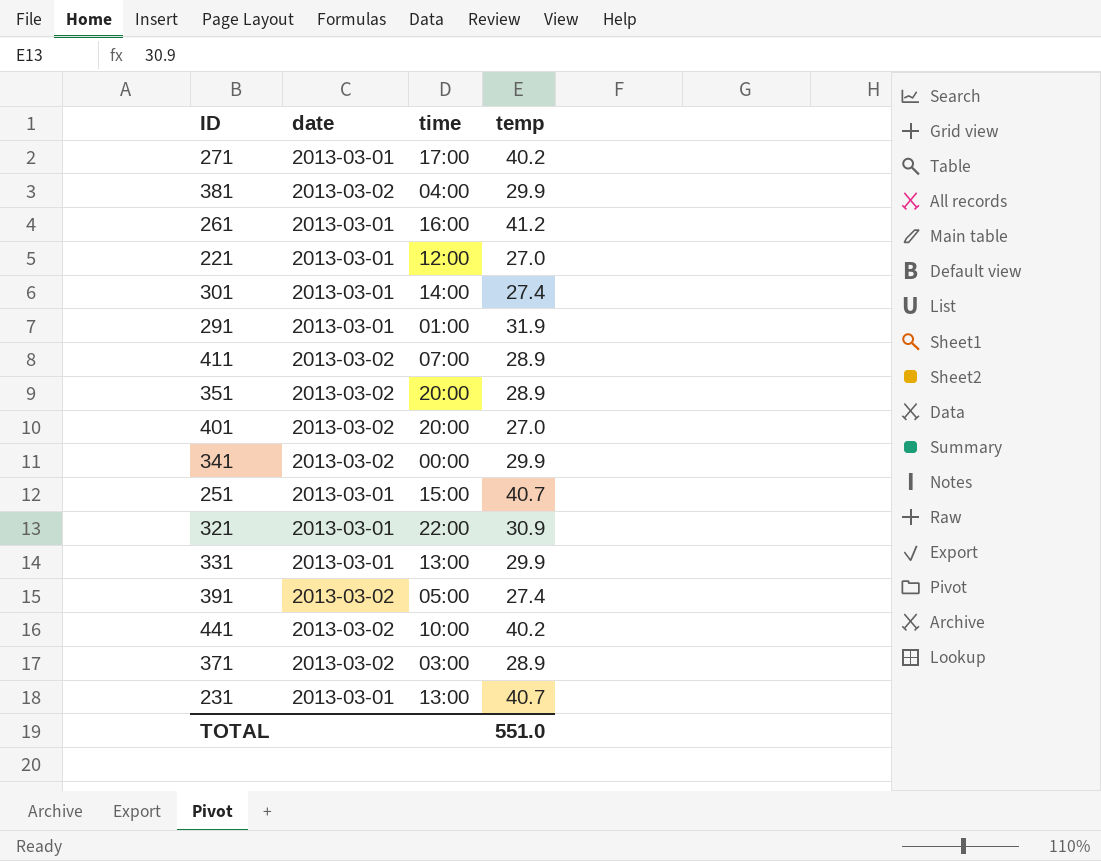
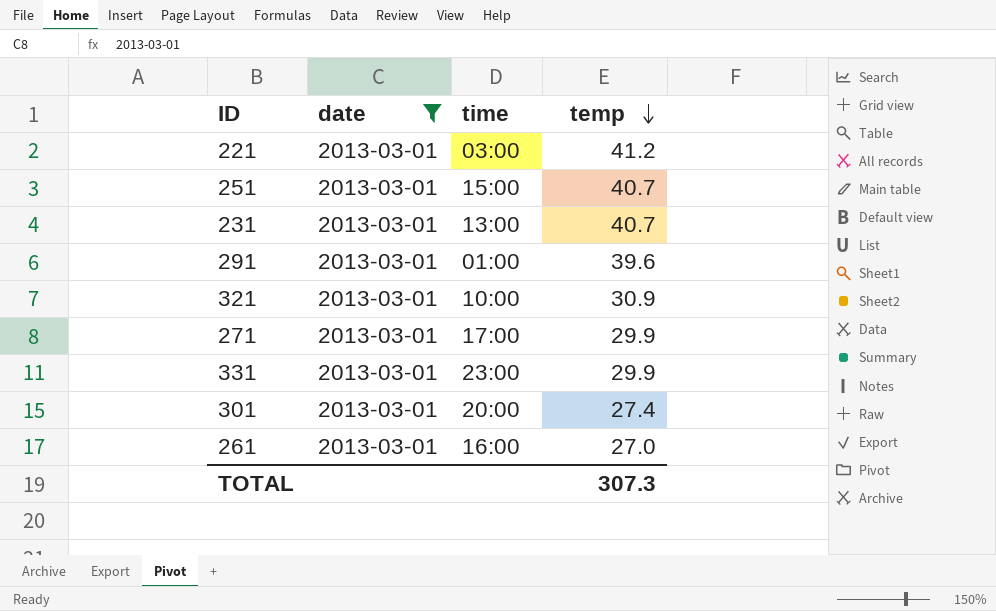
filter: none -> date = 2013-03-01
row order: none -> temp descending
221 | time: 12:00 -> 03:00
221 | temp: 27.0 -> 41.2
291 | temp: 31.9 -> 39.6
321 | time: 22:00 -> 10:00
271 | temp: 40.2 -> 29.9
331 | time: 13:00 -> 23:00
301 | time: 14:00 -> 20:00
261 | temp: 41.2 -> 27.0
TOTAL | temp: 551.0 -> 307.3

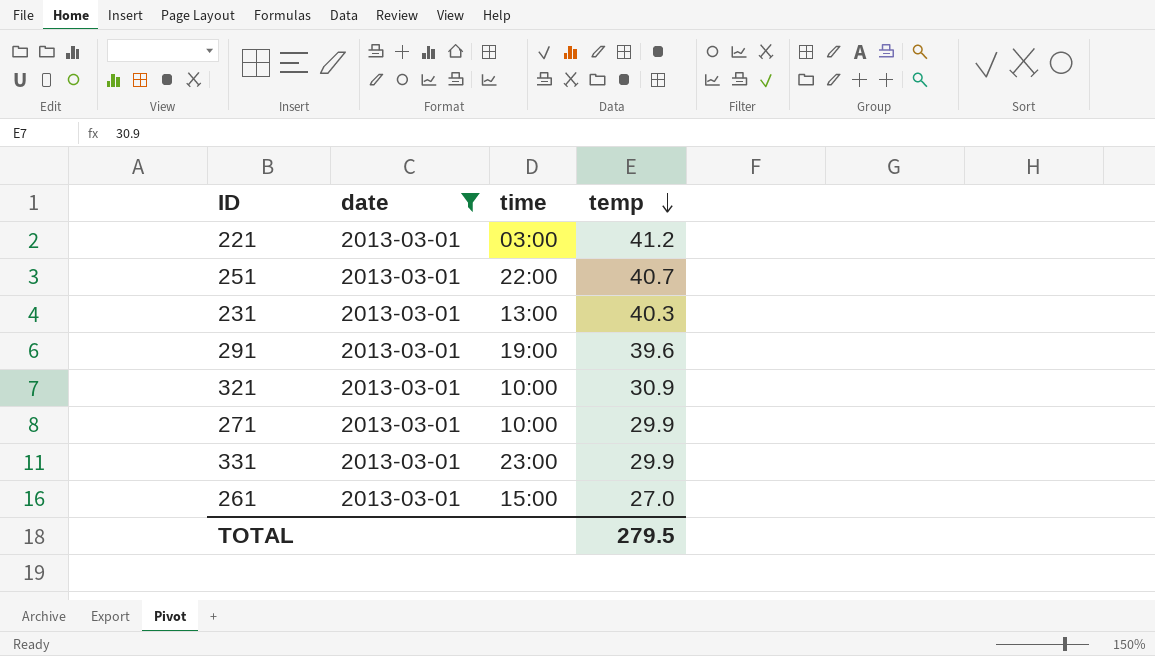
row 301: 2013-03-01 | 20:00 | 27.4 -> none
251 | time: 15:00 -> 22:00
231 | temp: 40.7 -> 40.3
291 | time: 01:00 -> 19:00
271 | time: 17:00 -> 10:00
261 | time: 16:00 -> 15:00
TOTAL | temp: 307.3 -> 279.5

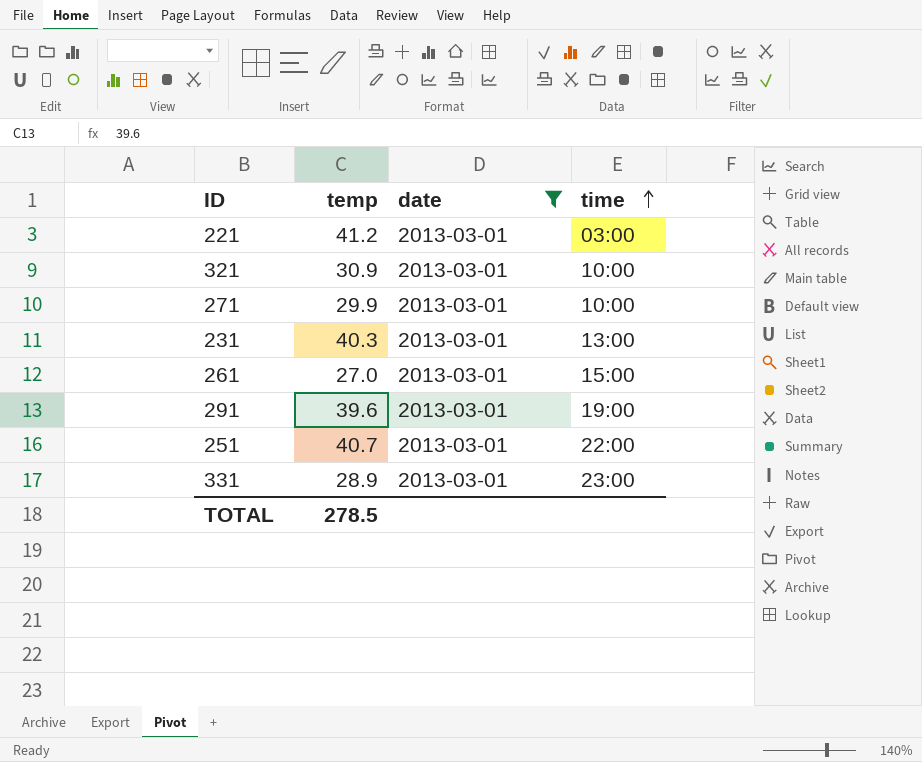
row order: temp descending -> time ascending
column temp | position: 4 -> 2
331 | temp: 29.9 -> 28.9
TOTAL | temp: 279.5 -> 278.5

